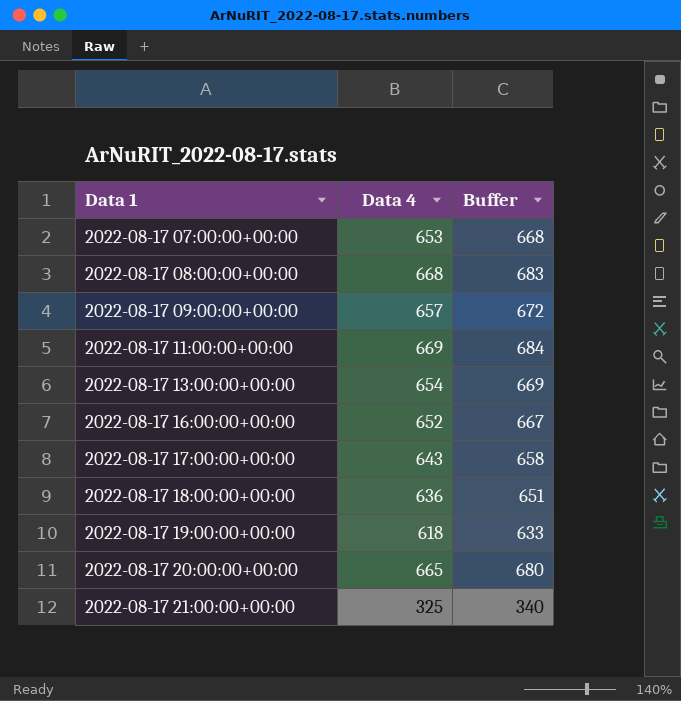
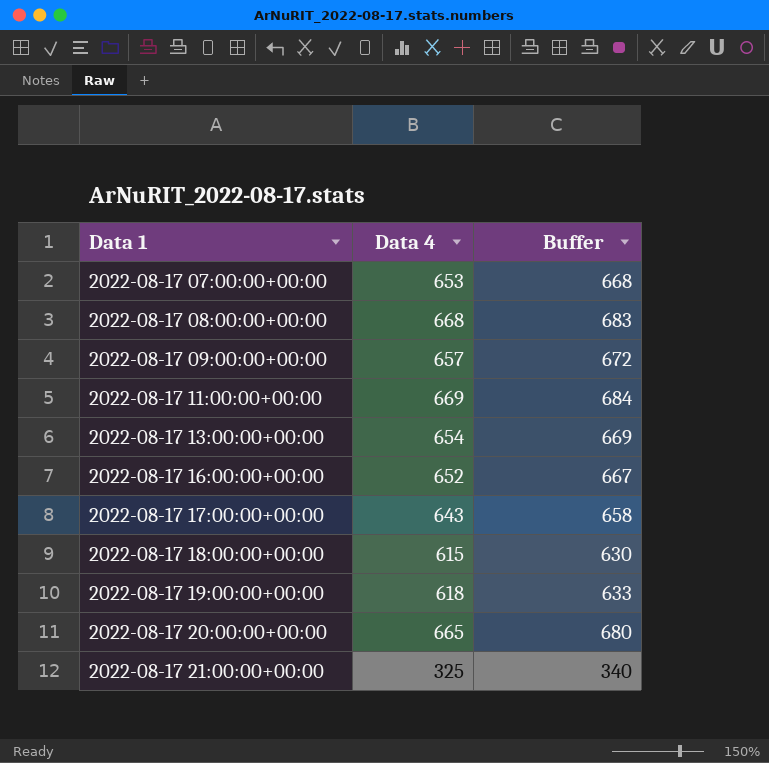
2022-08-17 18:00:00+00:00 | Data 4: 636 -> 615
2022-08-17 18:00:00+00:00 | Buffer: 651 -> 630

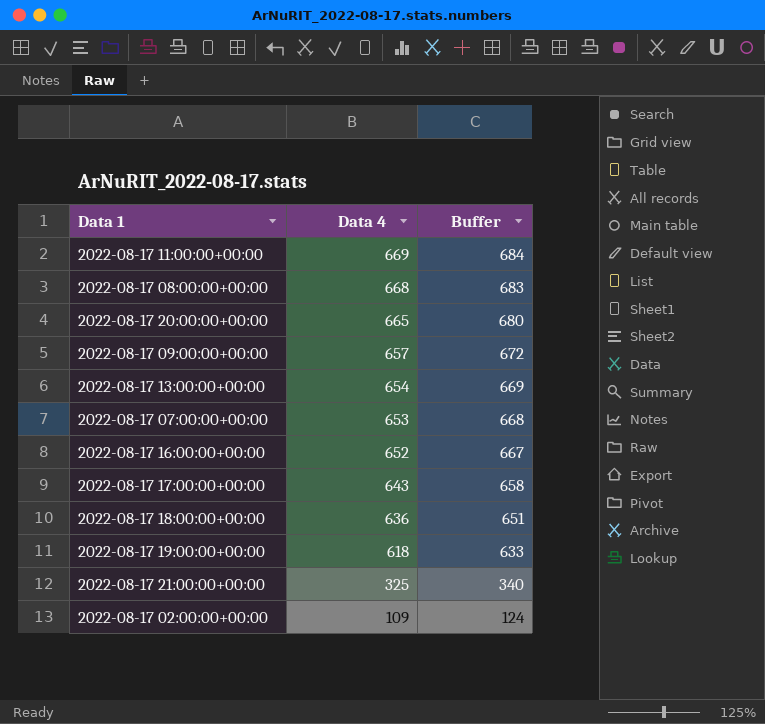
row order: Data 1 ascending -> Data 4 descending
2022-08-17 18:00:00+00:00 | Data 4: 615 -> 636
2022-08-17 18:00:00+00:00 | Buffer: 630 -> 651
row 2022-08-17 02:00:00+00:00: none -> 109 | 124

